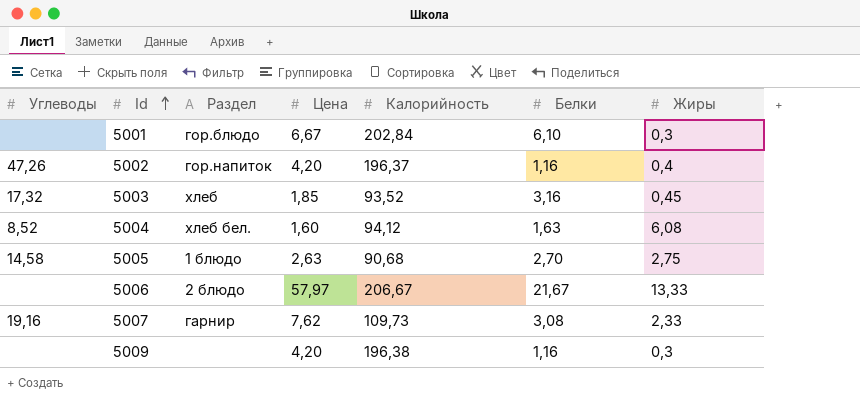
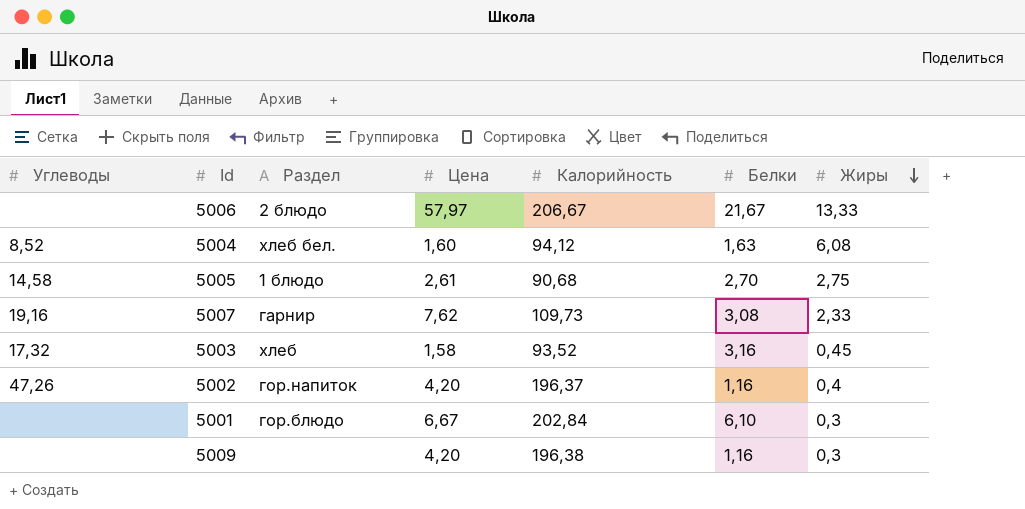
row order: Id ascending -> Жиры descending
5005 | Цена: 2,63 -> 2,61
5003 | Цена: 1,85 -> 1,58

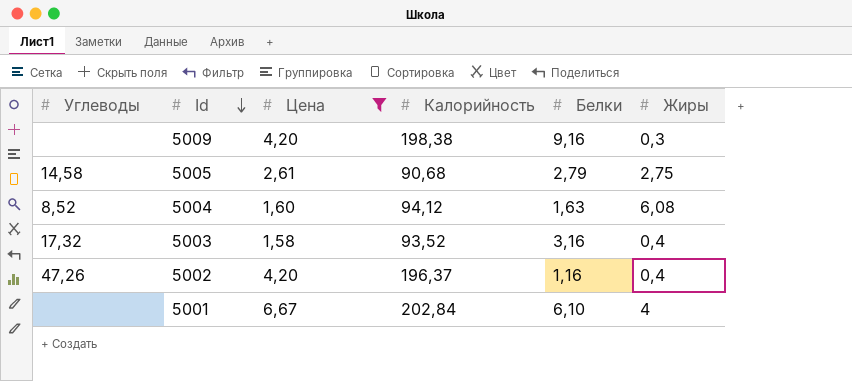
filter: none -> Цена <= 6,67
row order: Жиры descending -> Id descending
column Раздел | position: 3 -> none
5009 | Калорийность: 196,38 -> 198,38
5009 | Белки: 1,16 -> 9,16
5005 | Белки: 2,70 -> 2,79
5003 | Жиры: 0,45 -> 0,4
5001 | Жиры: 0,3 -> 4

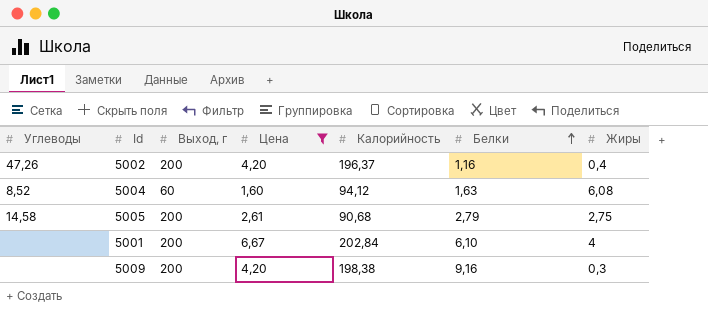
row order: Id descending -> Белки ascending
column Выход, г | position: none -> 3
row 5003: 17,32 | 1,58 | 93,52 | 3,16 | 0,4 -> none

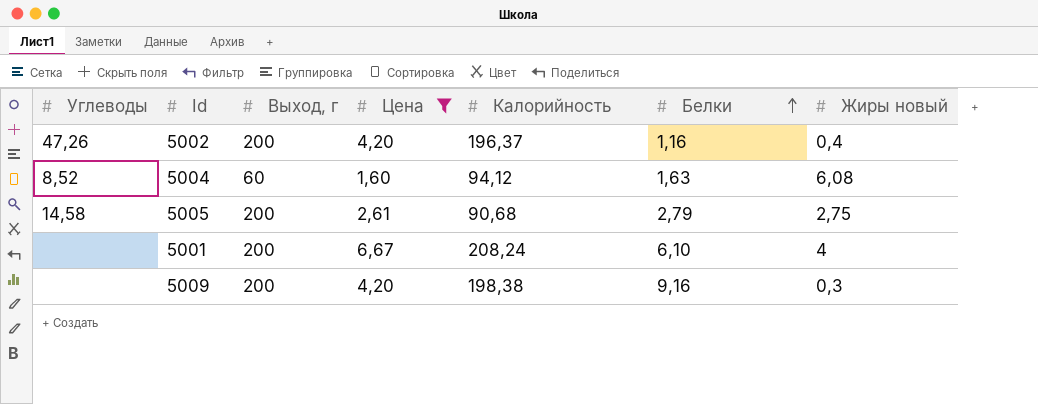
column name: Жиры -> Жиры новый
5001 | Калорийность: 202,84 -> 208,24

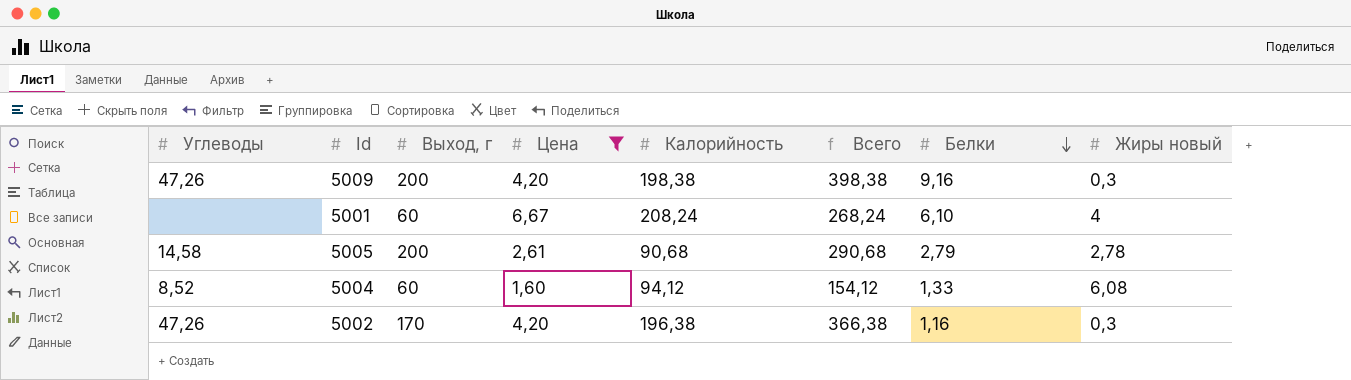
row order: Белки ascending -> Белки descending
column Всего | formula: none -> [Выход, г] + [Калорийность]
5009 | Углеводы: none -> 47,26
5001 | Выход, г: 200 -> 60
5005 | Жиры новый: 2,75 -> 2,78
5004 | Белки: 1,63 -> 1,33
5002 | Выход, г: 200 -> 170
5002 | Калорийность: 196,37 -> 196,38
5002 | Жиры новый: 0,4 -> 0,3

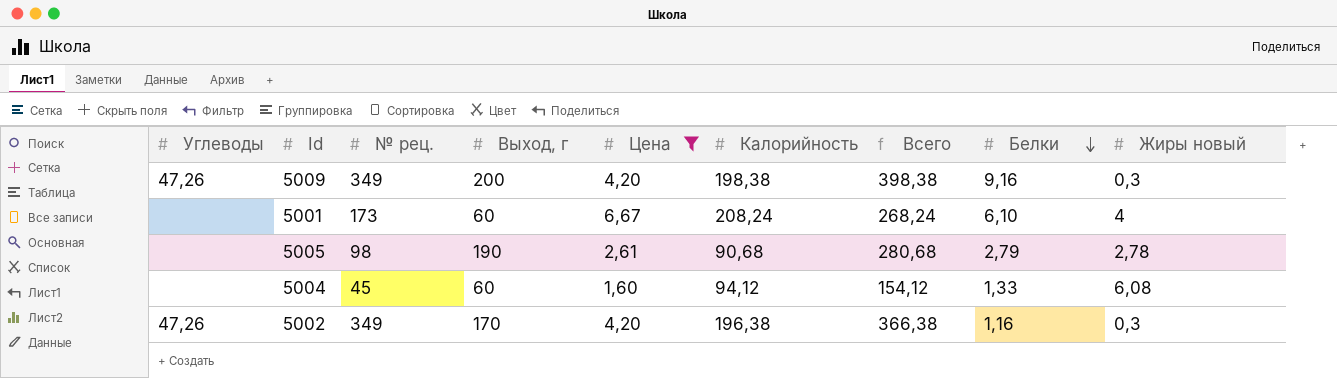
column № рец. | position: none -> 3
5005 | Углеводы: 14,58 -> none
5005 | Выход, г: 200 -> 190
5005 | Всего: 290,68 -> 280,68
5004 | Углеводы: 8,52 -> none

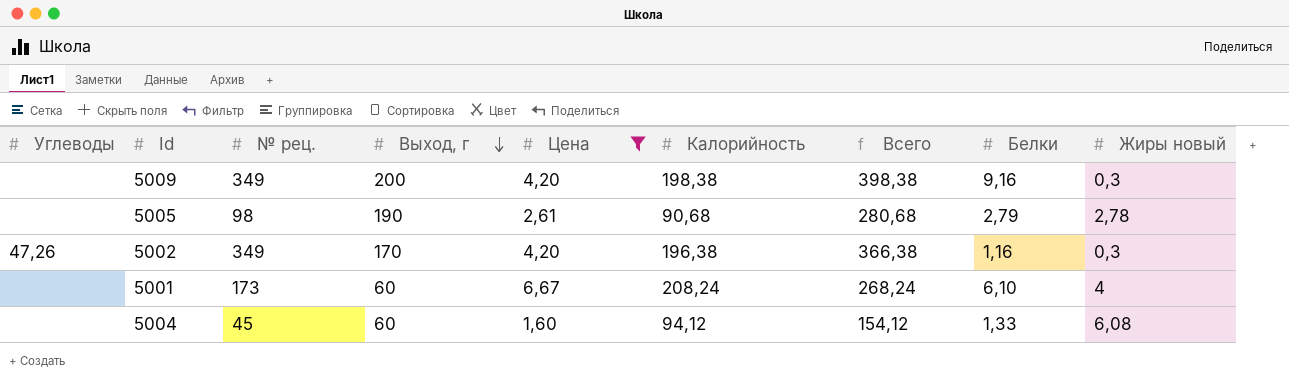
row order: Белки descending -> Выход, г descending
5009 | Углеводы: 47,26 -> none

